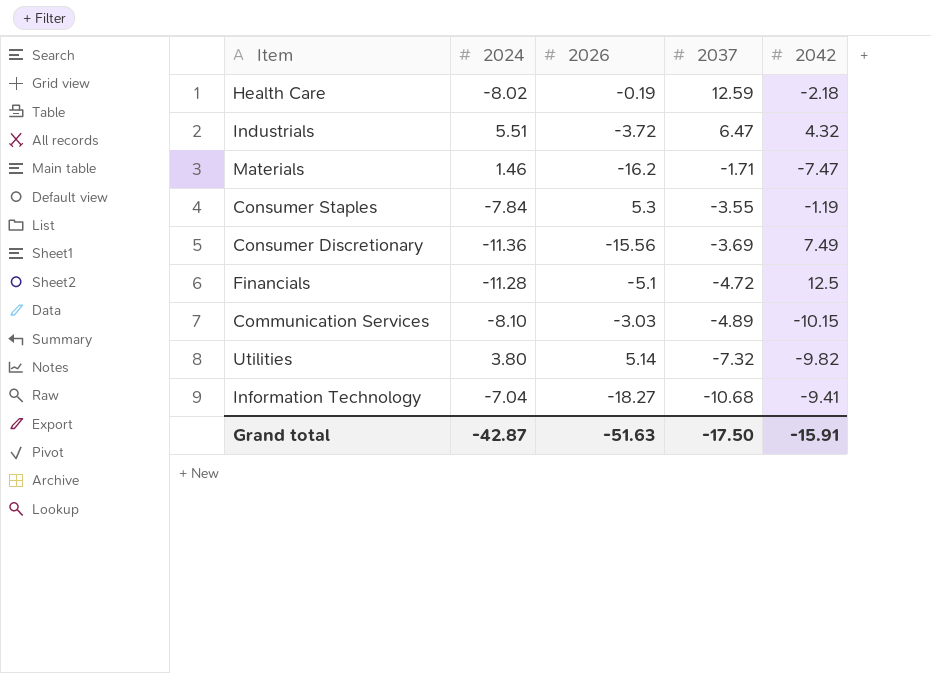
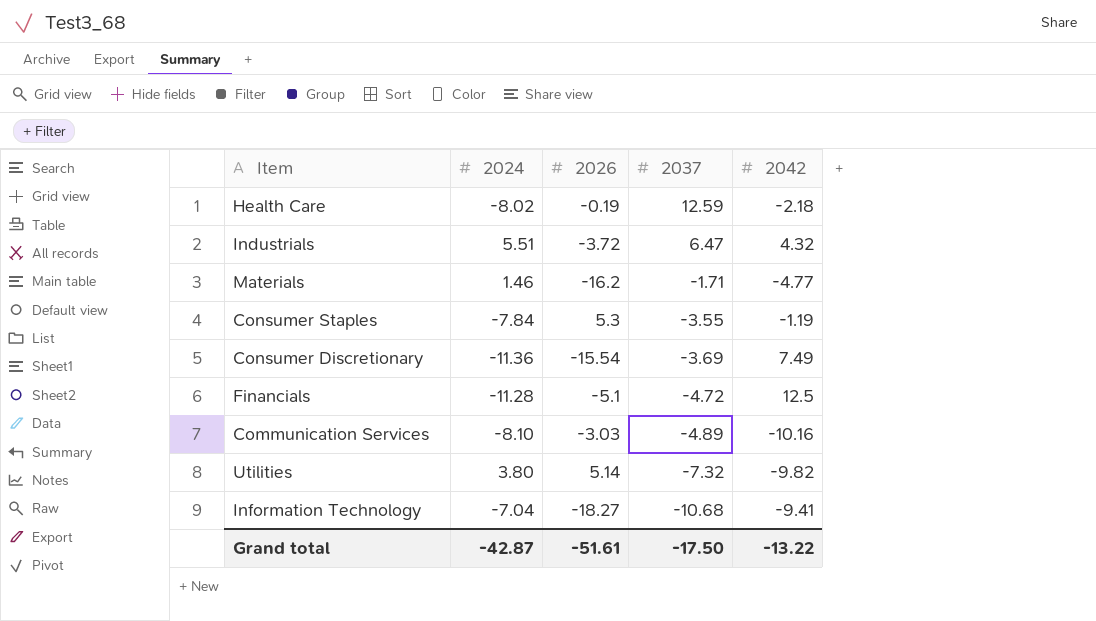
Materials | 2042: -7.47 -> -4.77
Consumer Discretionary | 2026: -15.56 -> -15.54
Communication Services | 2042: -10.15 -> -10.16
Grand total | 2026: -51.63 -> -51.61
Grand total | 2042: -15.91 -> -13.22

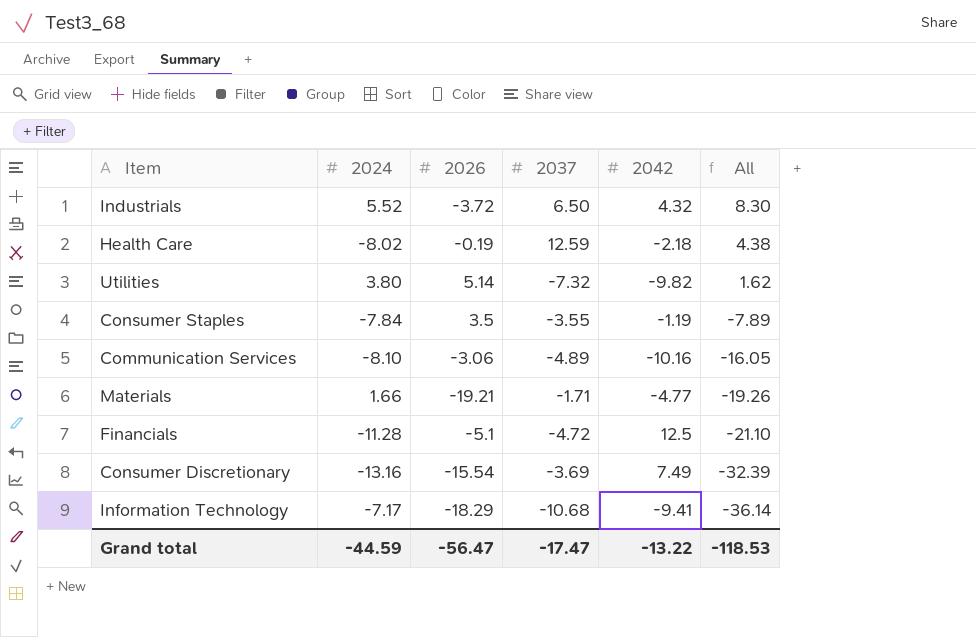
row order: 2037 descending -> All descending
column All | formula: none -> [2024] + [2026] + [2037]
Industrials | 2024: 5.51 -> 5.52
Industrials | 2037: 6.47 -> 6.50
Consumer Staples | 2026: 5.3 -> 3.5
Communication Services | 2026: -3.03 -> -3.06
Materials | 2024: 1.46 -> 1.66
Materials | 2026: -16.2 -> -19.21
Consumer Discretionary | 2024: -11.36 -> -13.16
Information Technology | 2024: -7.04 -> -7.17
Information Technology | 2026: -18.27 -> -18.29
Grand total | 2024: -42.87 -> -44.59
Grand total | 2026: -51.61 -> -56.47
Grand total | 2037: -17.50 -> -17.47

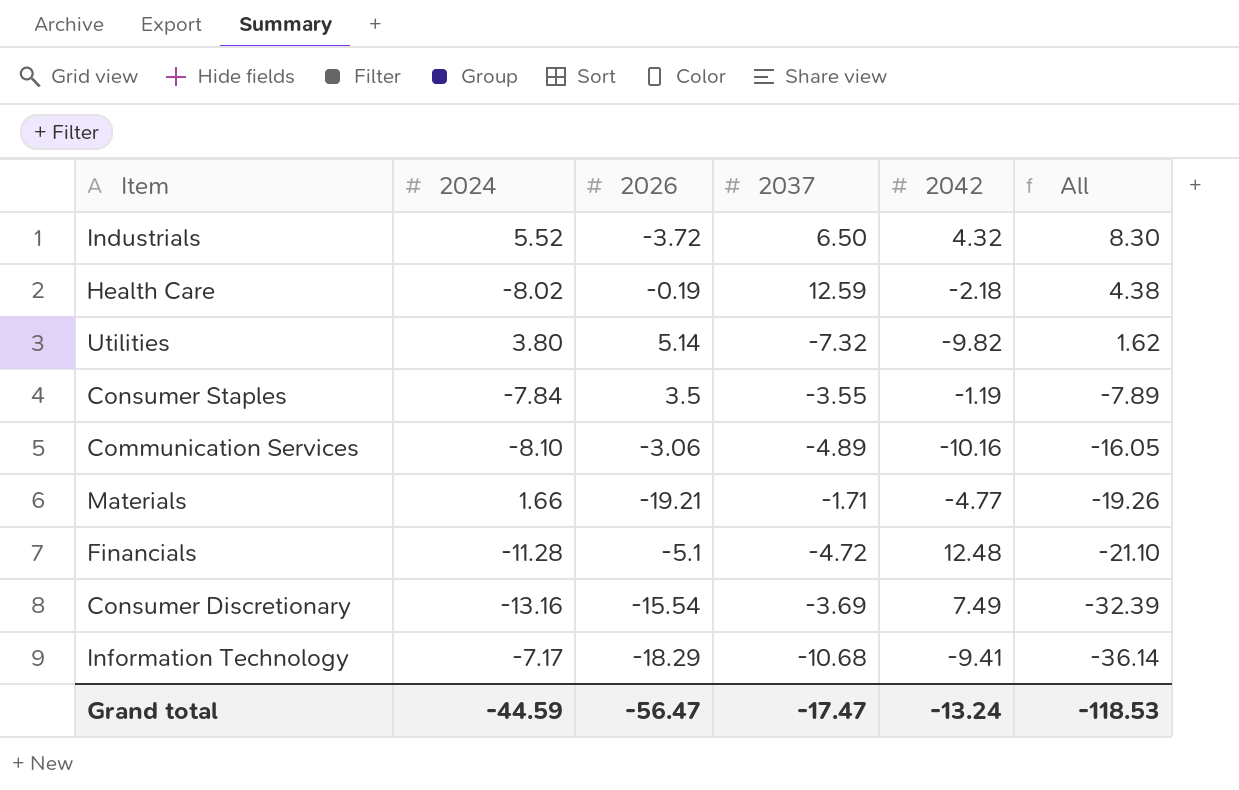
Financials | 2042: 12.5 -> 12.48
Grand total | 2042: -13.22 -> -13.24

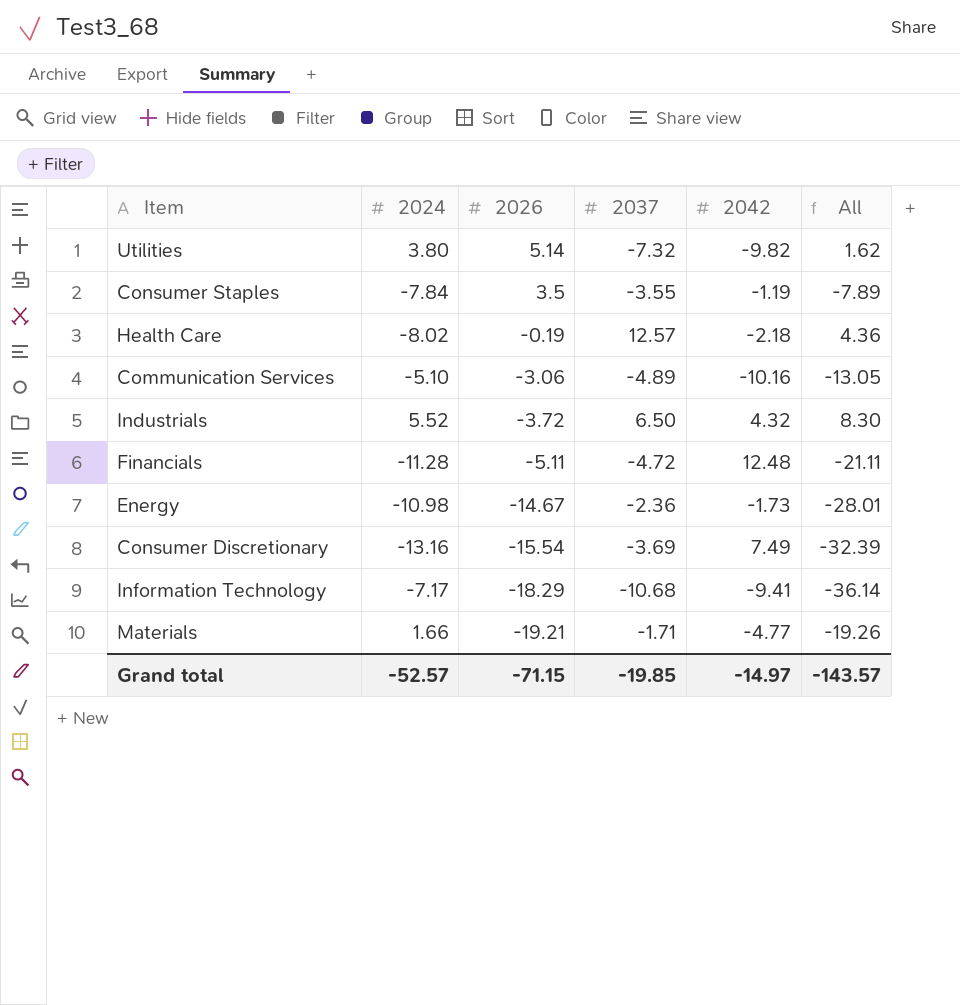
row order: All descending -> 2026 descending
Health Care | 2037: 12.59 -> 12.57
Health Care | All: 4.38 -> 4.36
Communication Services | 2024: -8.10 -> -5.10
Communication Services | All: -16.05 -> -13.05
Financials | 2026: -5.1 -> -5.11
Financials | All: -21.10 -> -21.11
row Energy: none -> -10.98 | -14.67 | -2.36 | -1.73 | -28.01
Grand total | 2024: -44.59 -> -52.57
Grand total | 2026: -56.47 -> -71.15
Grand total | 2037: -17.47 -> -19.85
Grand total | 2042: -13.24 -> -14.97
Grand total | All: -118.53 -> -143.57

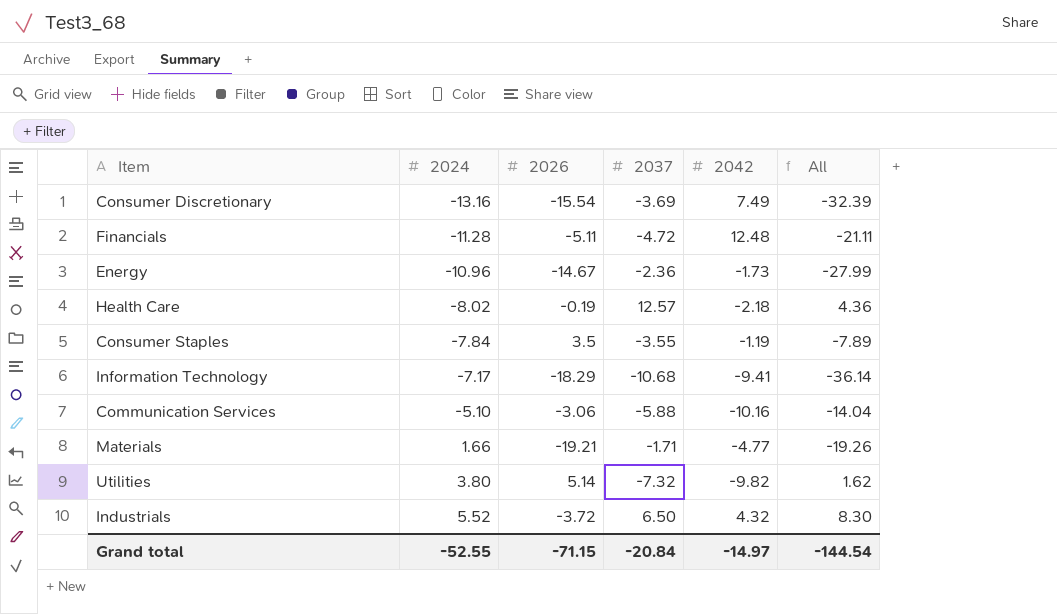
row order: 2026 descending -> 2024 ascending
Energy | 2024: -10.98 -> -10.96
Energy | All: -28.01 -> -27.99
Communication Services | 2037: -4.89 -> -5.88
Communication Services | All: -13.05 -> -14.04
Grand total | 2024: -52.57 -> -52.55
Grand total | 2037: -19.85 -> -20.84
Grand total | All: -143.57 -> -144.54

